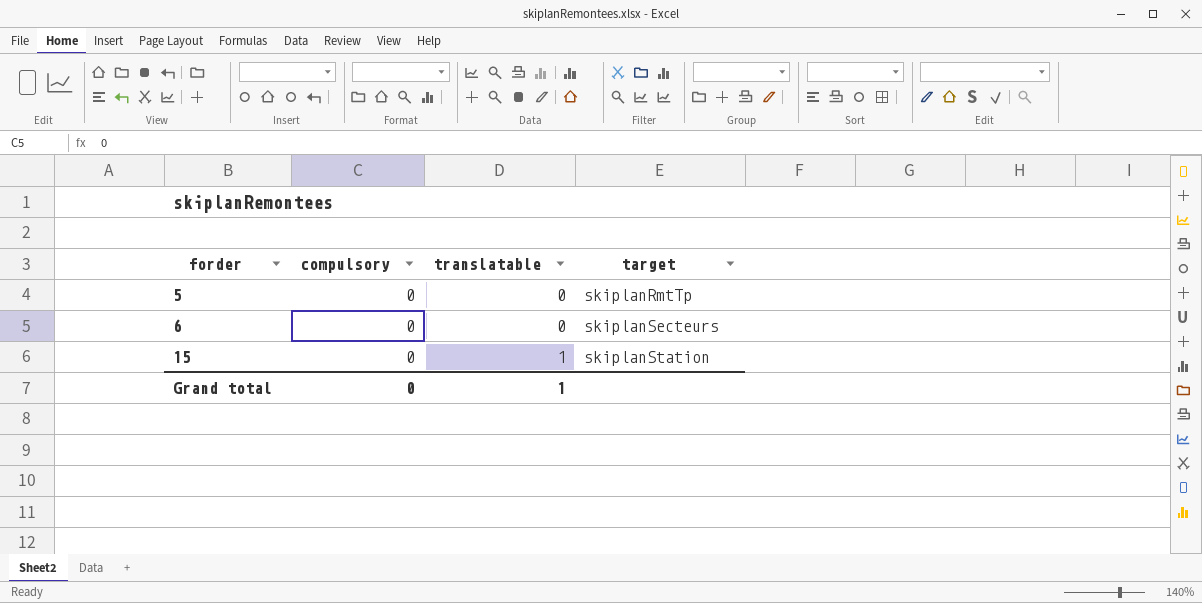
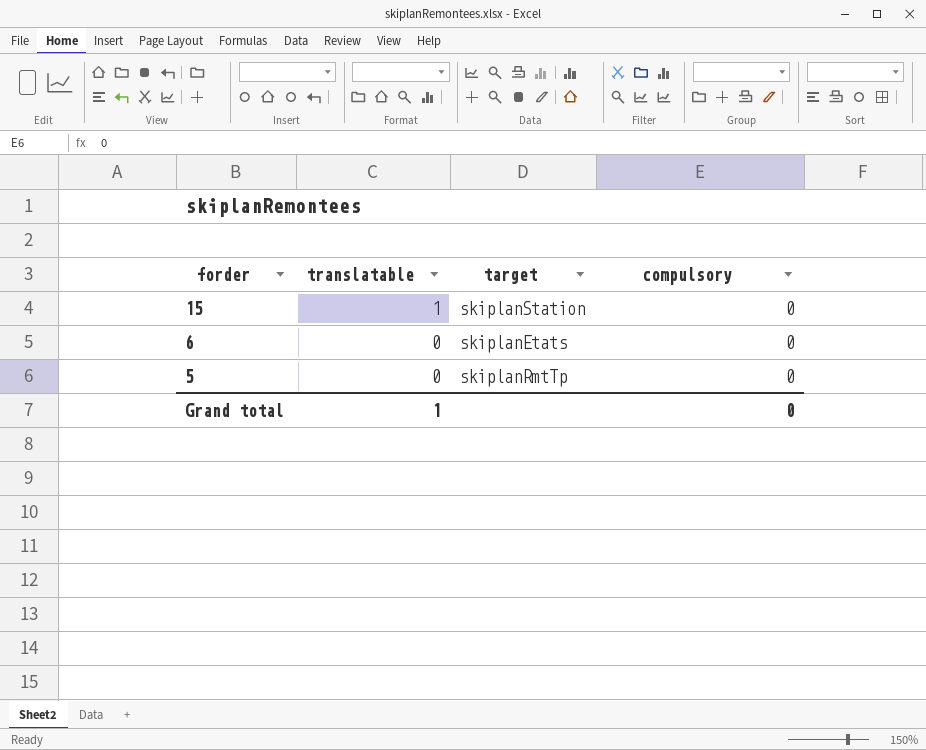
row order: forder ascending -> forder descending
column compulsory | position: 2 -> 4
6 | target: skiplanSecteurs -> skiplanEtats

